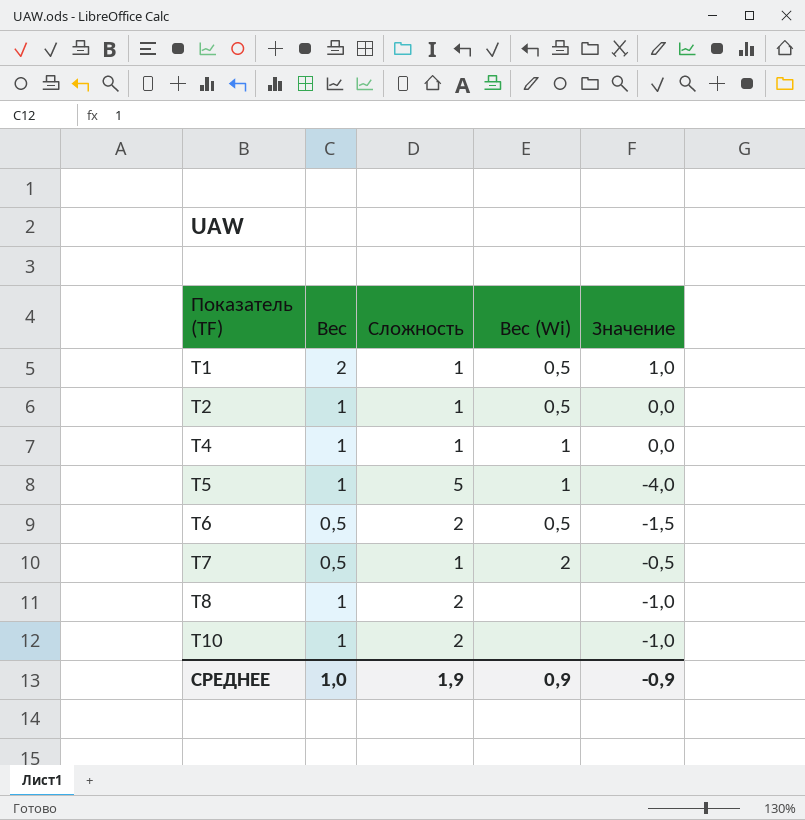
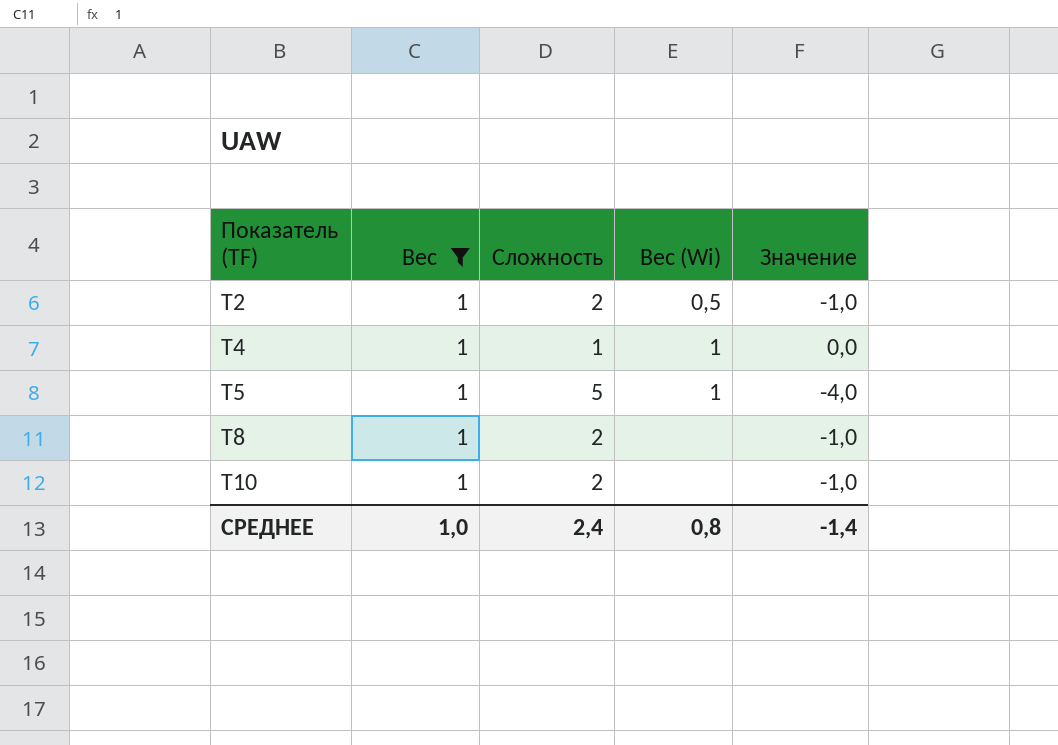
filter: none -> Вес = 1
T2 | Сложность: 1 -> 2
T2 | Значение: 0,0 -> -1,0
СРЕДНЕЕ | Сложность: 1,9 -> 2,4
СРЕДНЕЕ | Вес (Wi): 0,9 -> 0,8
СРЕДНЕЕ | Значение: -0,9 -> -1,4

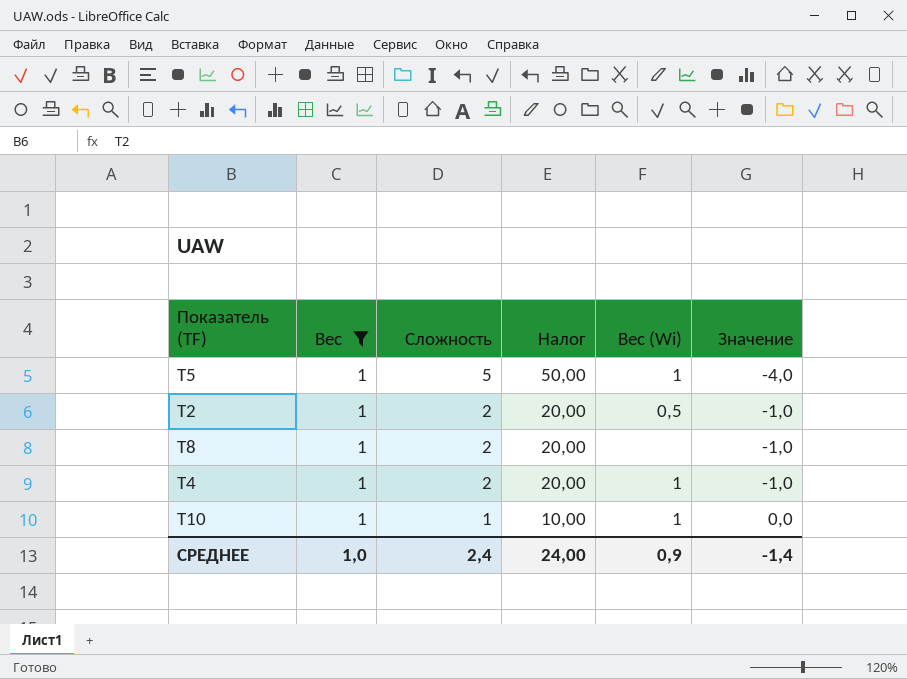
row order: Показатель (TF) ascending -> Сложность descending
column Налог | formula: none -> [Сложность] * 10
T4 | Сложность: 1 -> 2
T4 | Значение: 0,0 -> -1,0
T10 | Сложность: 2 -> 1
T10 | Вес (Wi): none -> 1
T10 | Значение: -1,0 -> 0,0
СРЕДНЕЕ | Вес (Wi): 0,8 -> 0,9

